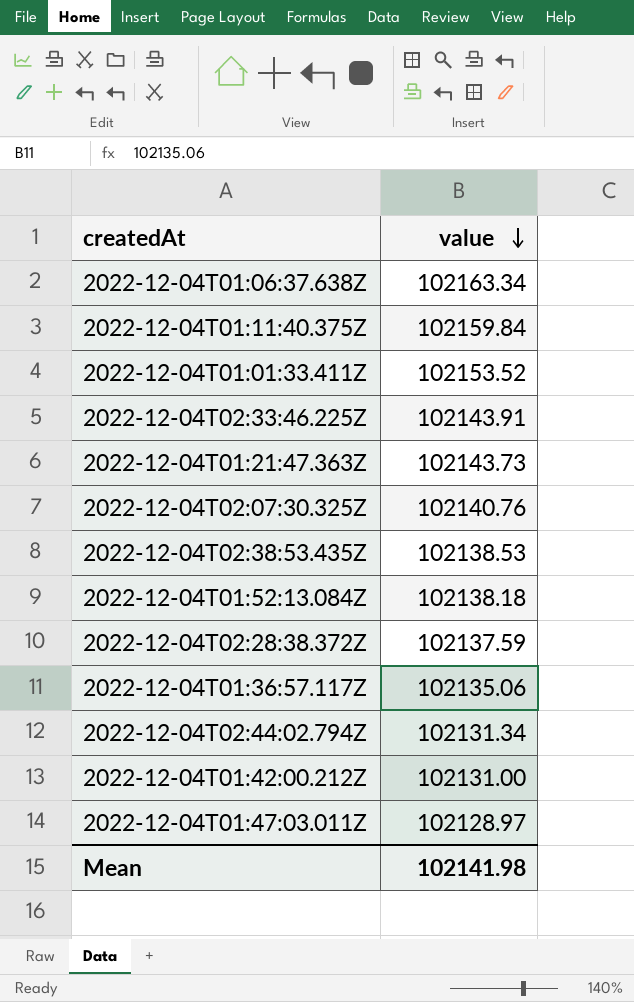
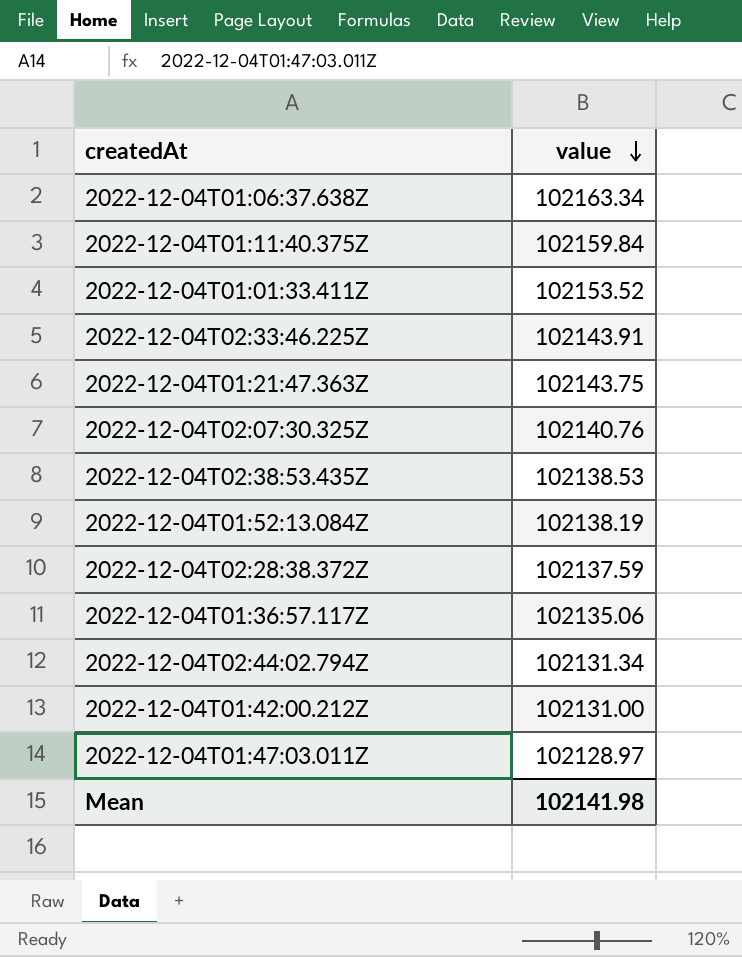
2022-12-04T01:21:47.363Z | value: 102143.73 -> 102143.75
2022-12-04T01:52:13.084Z | value: 102138.18 -> 102138.19

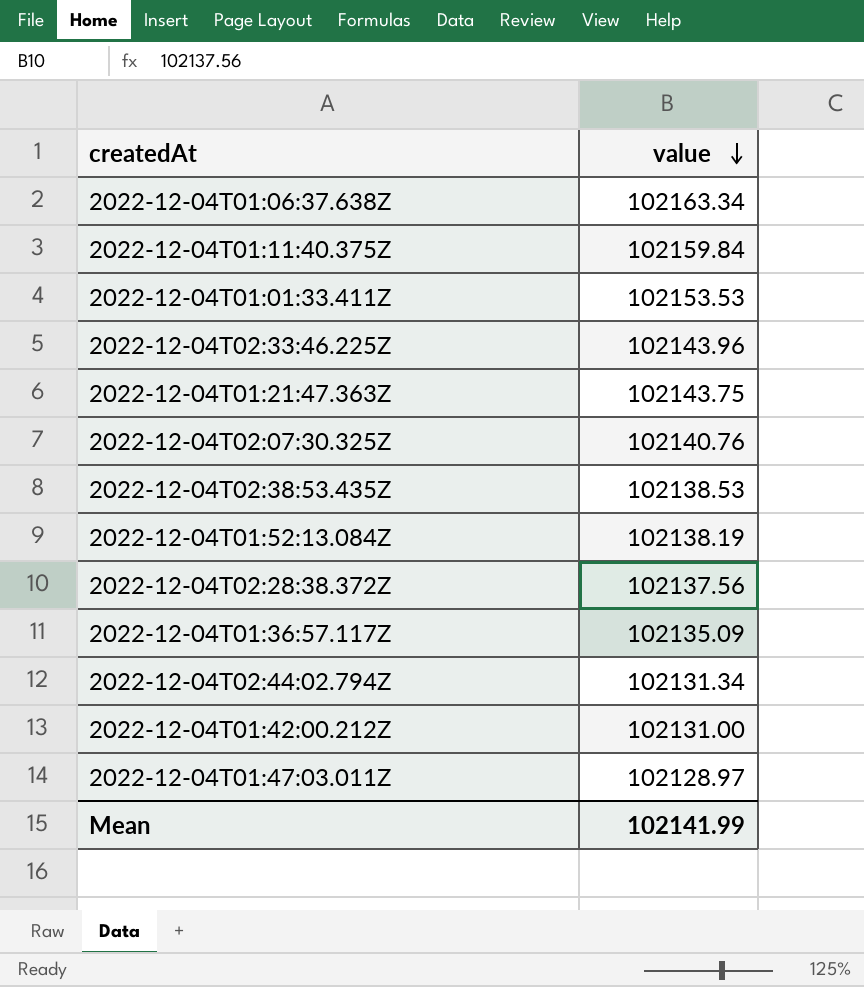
2022-12-04T01:01:33.411Z | value: 102153.52 -> 102153.53
2022-12-04T02:33:46.225Z | value: 102143.91 -> 102143.96
2022-12-04T02:28:38.372Z | value: 102137.59 -> 102137.56
2022-12-04T01:36:57.117Z | value: 102135.06 -> 102135.09
Mean | value: 102141.98 -> 102141.99

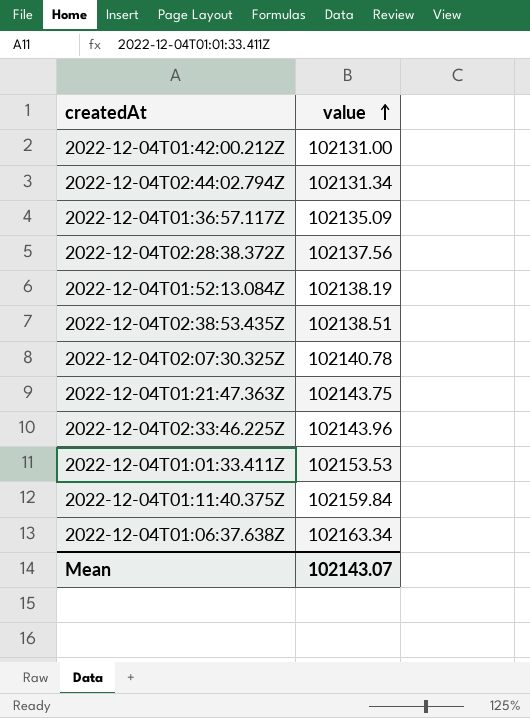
row order: value descending -> value ascending
row 2022-12-04T01:47:03.011Z: 102128.97 -> none
2022-12-04T02:38:53.435Z | value: 102138.53 -> 102138.51
2022-12-04T02:07:30.325Z | value: 102140.76 -> 102140.78
Mean | value: 102141.99 -> 102143.07

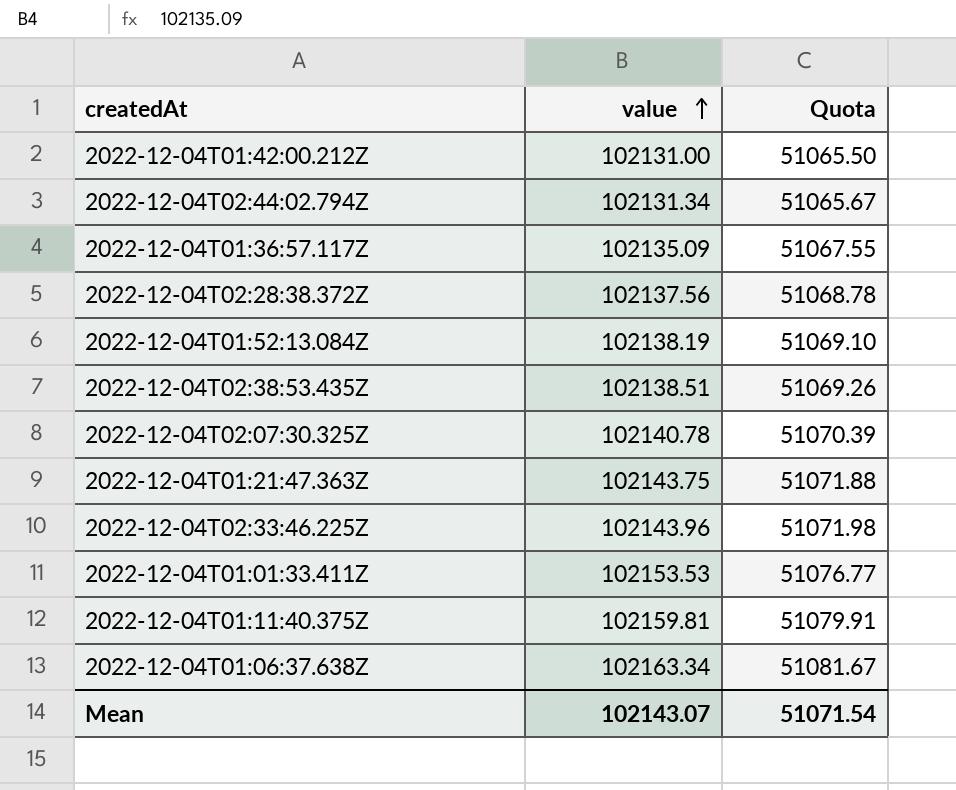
column Quota | formula: none -> [value] * 0.5
2022-12-04T01:11:40.375Z | value: 102159.84 -> 102159.81

